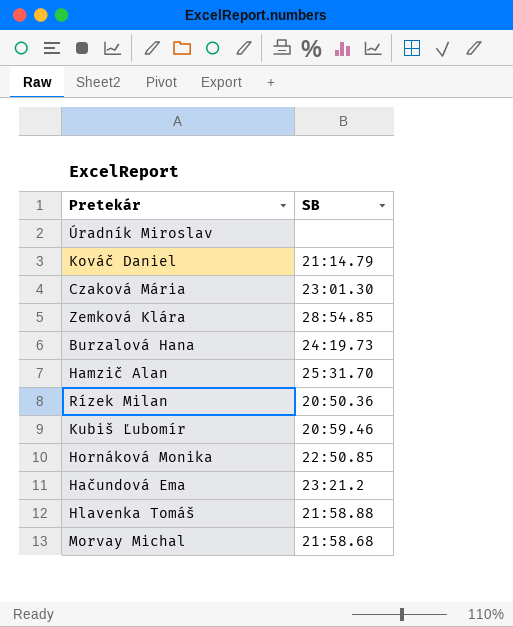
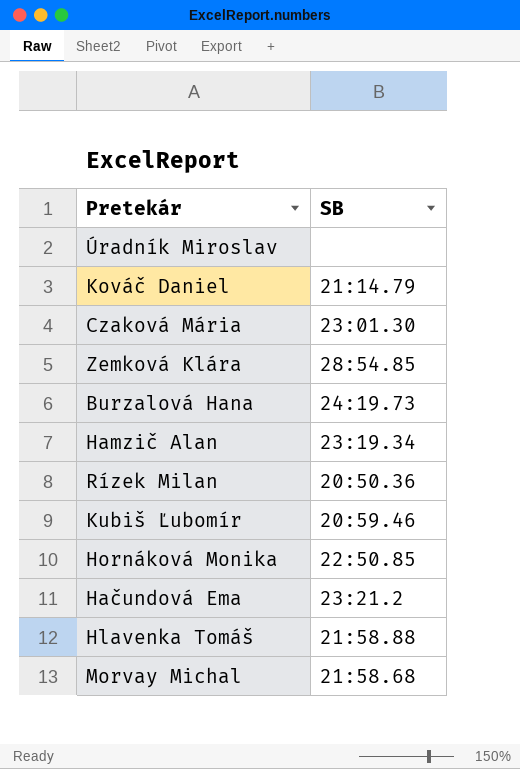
Hamzič Alan | SB: 25:31.70 -> 23:19.34

